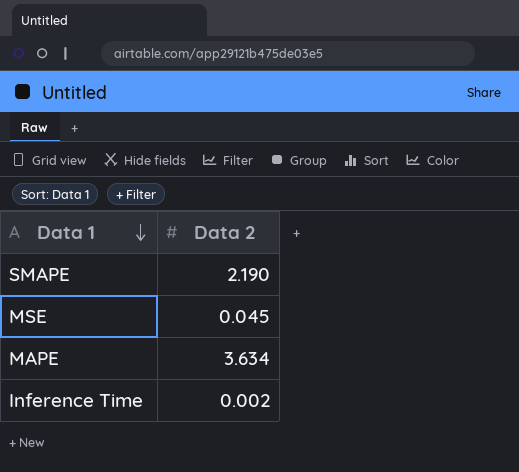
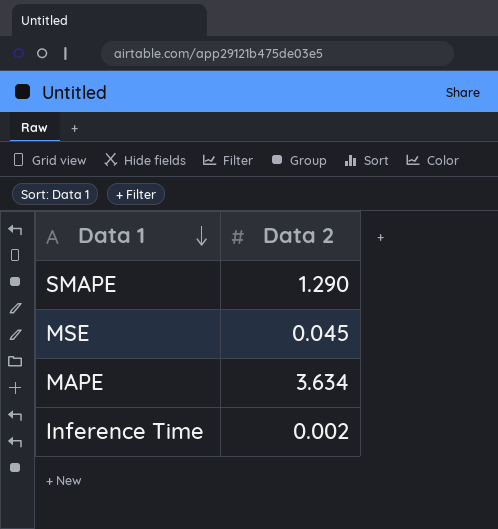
SMAPE | Data 2: 2.190 -> 1.290

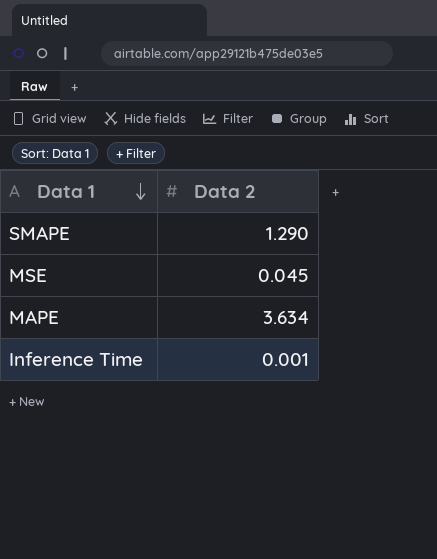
Inference Time | Data 2: 0.002 -> 0.001

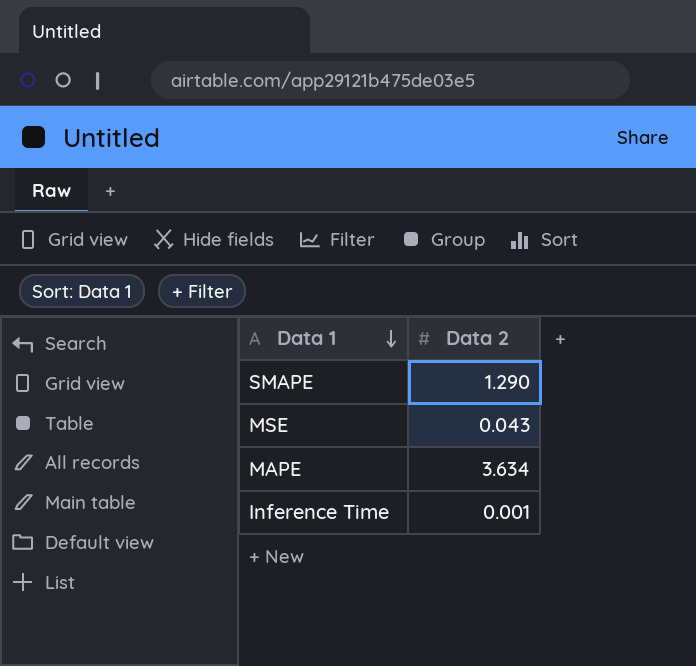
MSE | Data 2: 0.045 -> 0.043

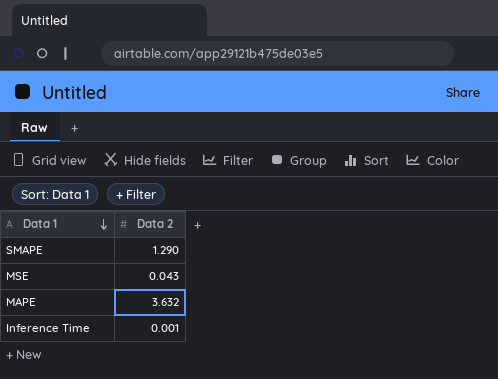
MAPE | Data 2: 3.634 -> 3.632

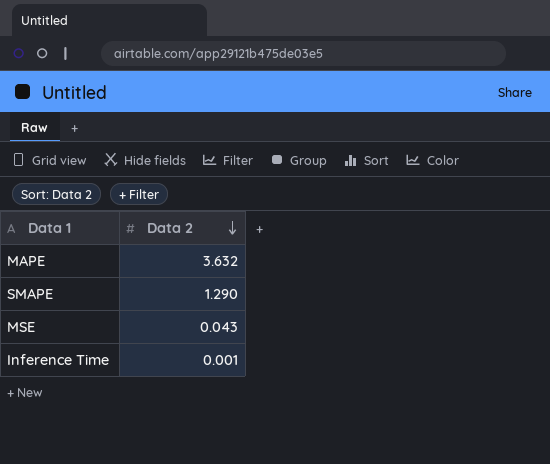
row order: Data 1 descending -> Data 2 descending

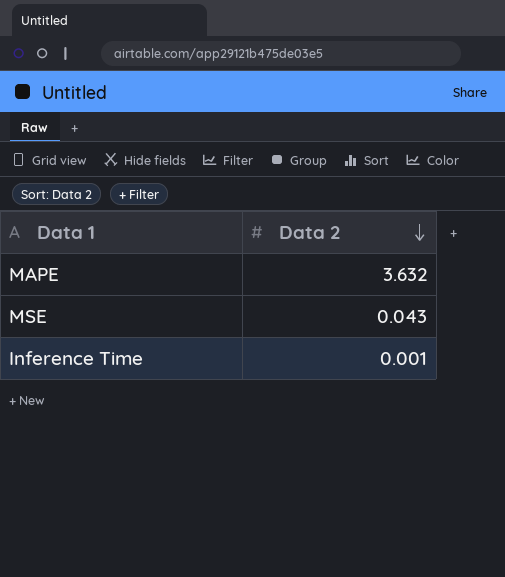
row SMAPE: 1.290 -> none

